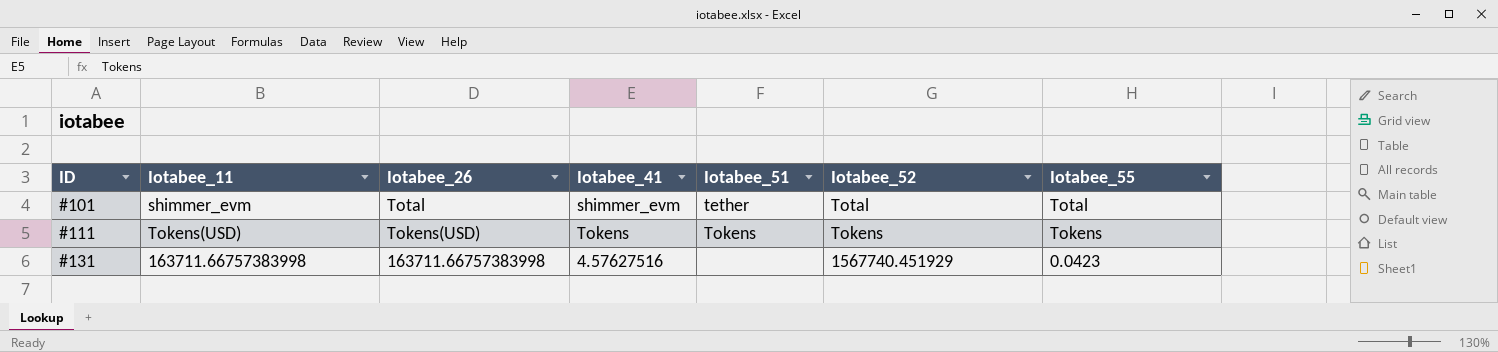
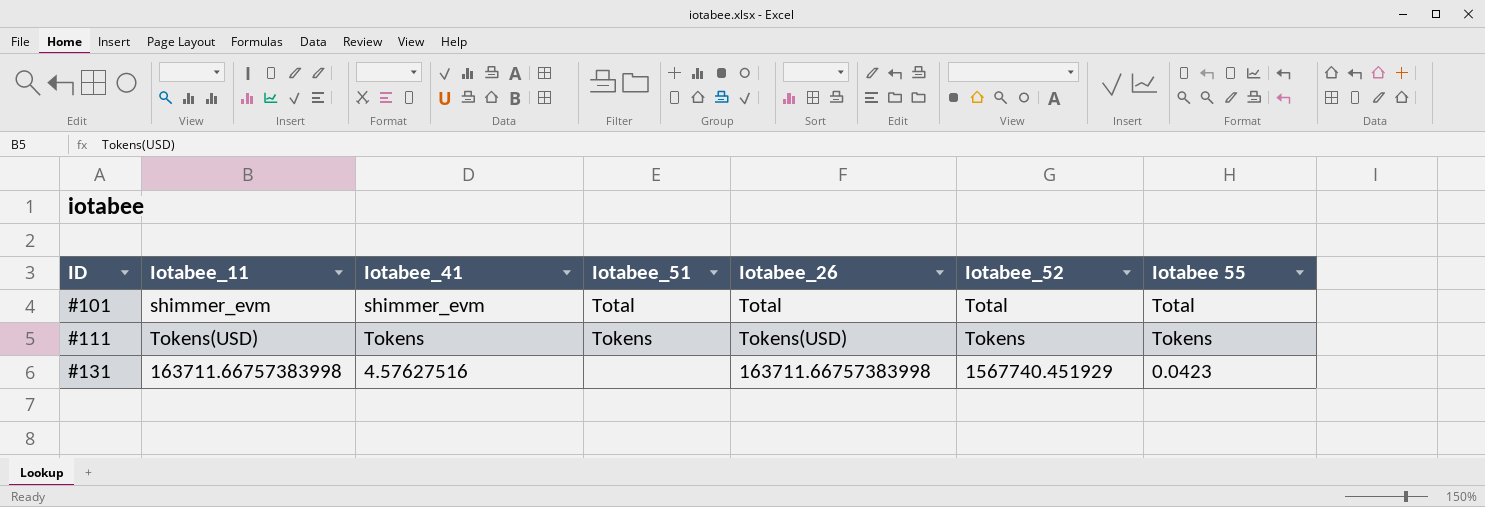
column Iotabee_26 | position: 3 -> 5
column name: Iotabee_55 -> Iotabee 55
#101 | Iotabee_51: tether -> Total

